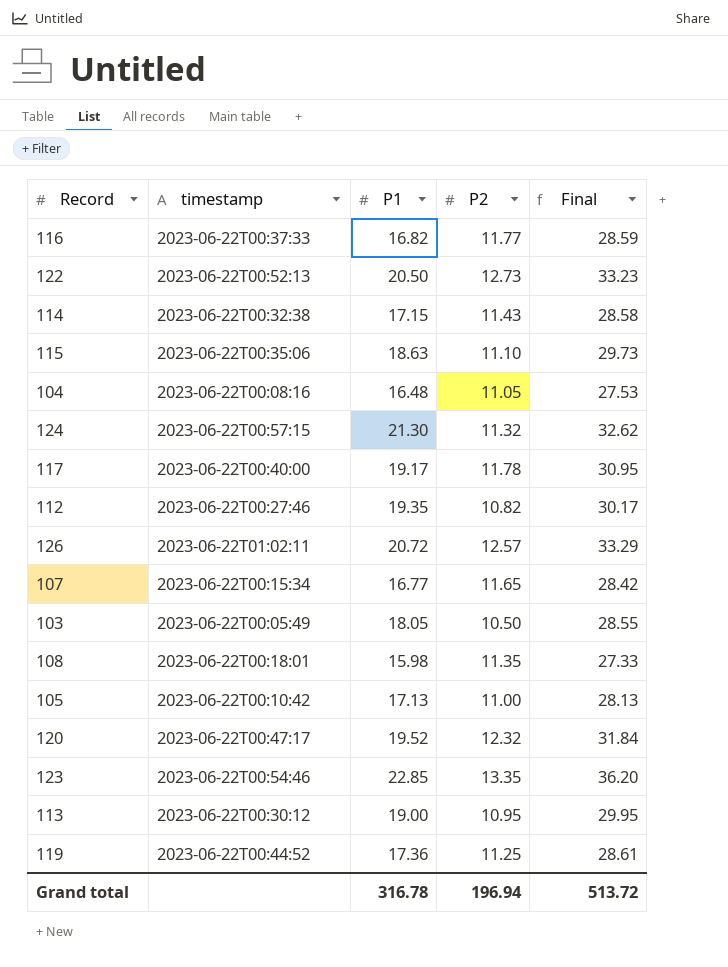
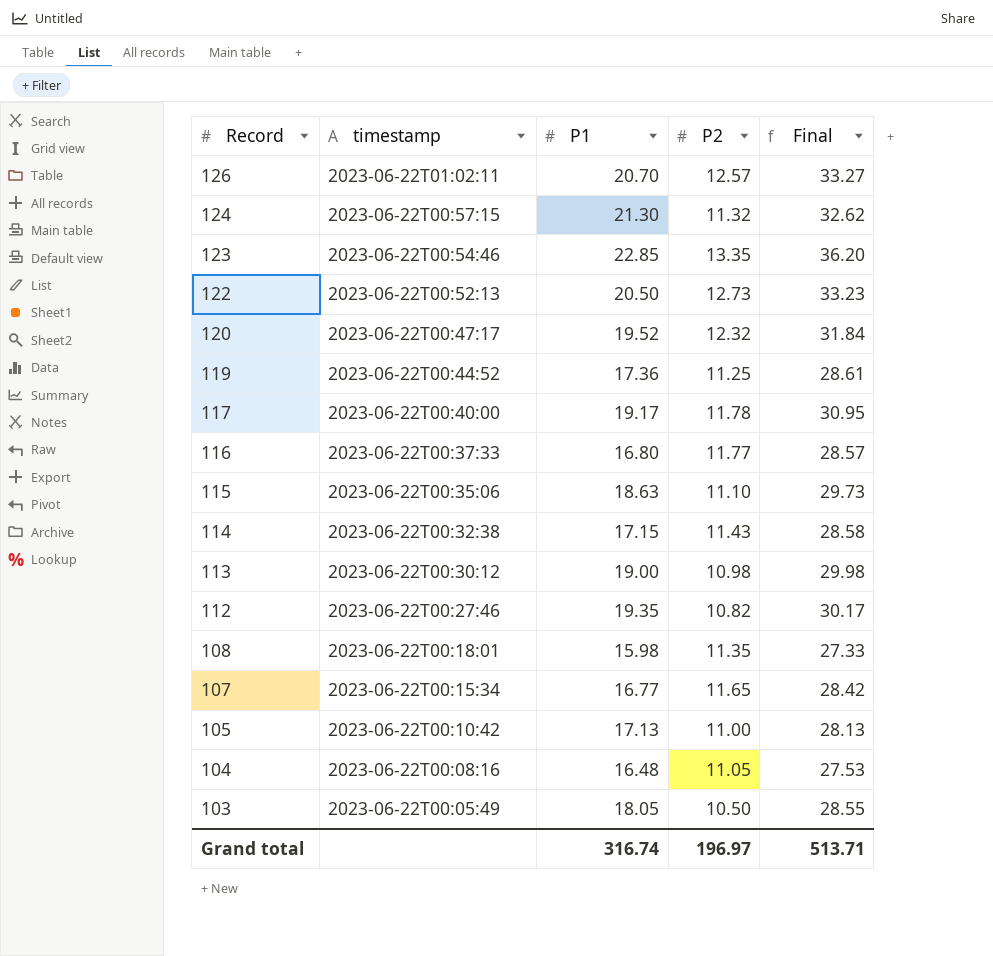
row order: none -> Record descending
126 | P1: 20.72 -> 20.70
126 | Final: 33.29 -> 33.27
116 | P1: 16.82 -> 16.80
116 | Final: 28.59 -> 28.57
113 | P2: 10.95 -> 10.98
113 | Final: 29.95 -> 29.98
Grand total | P1: 316.78 -> 316.74
Grand total | P2: 196.94 -> 196.97
Grand total | Final: 513.72 -> 513.71

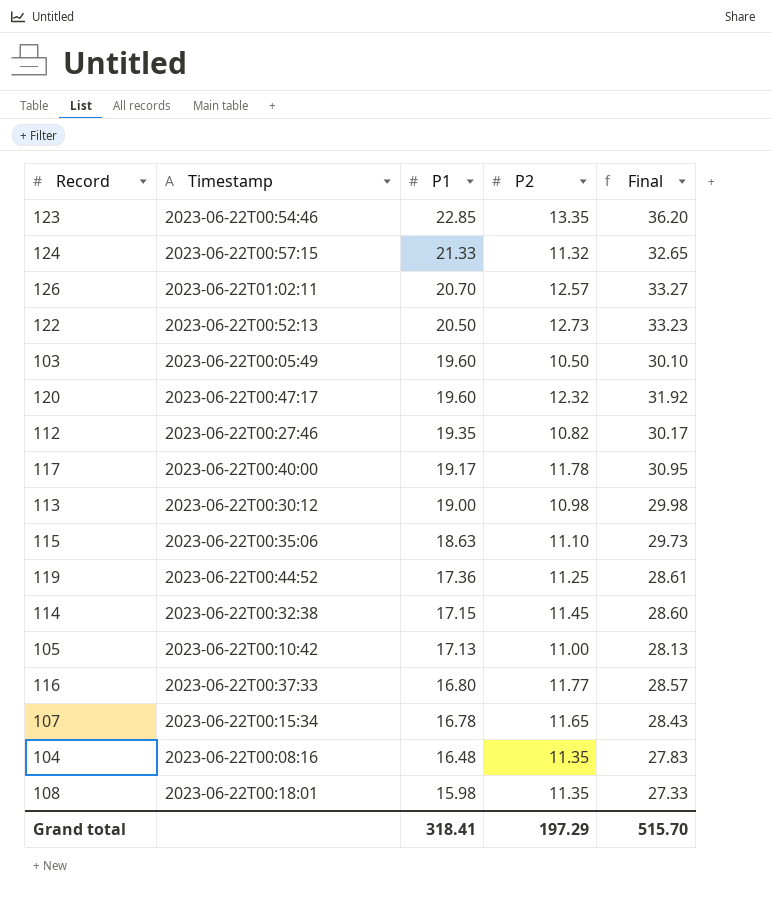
row order: Record descending -> P1 descending
column name: timestamp -> Timestamp
124 | P1: 21.30 -> 21.33
124 | Final: 32.62 -> 32.65
103 | P1: 18.05 -> 19.60
103 | Final: 28.55 -> 30.10
120 | P1: 19.52 -> 19.60
120 | Final: 31.84 -> 31.92
114 | P2: 11.43 -> 11.45
114 | Final: 28.58 -> 28.60
107 | P1: 16.77 -> 16.78
107 | Final: 28.42 -> 28.43
104 | P2: 11.05 -> 11.35
104 | Final: 27.53 -> 27.83
Grand total | P1: 316.74 -> 318.41
Grand total | P2: 196.97 -> 197.29
Grand total | Final: 513.71 -> 515.70

